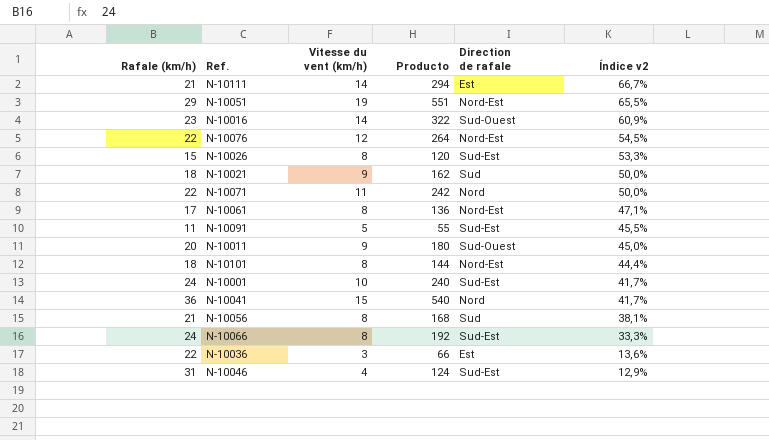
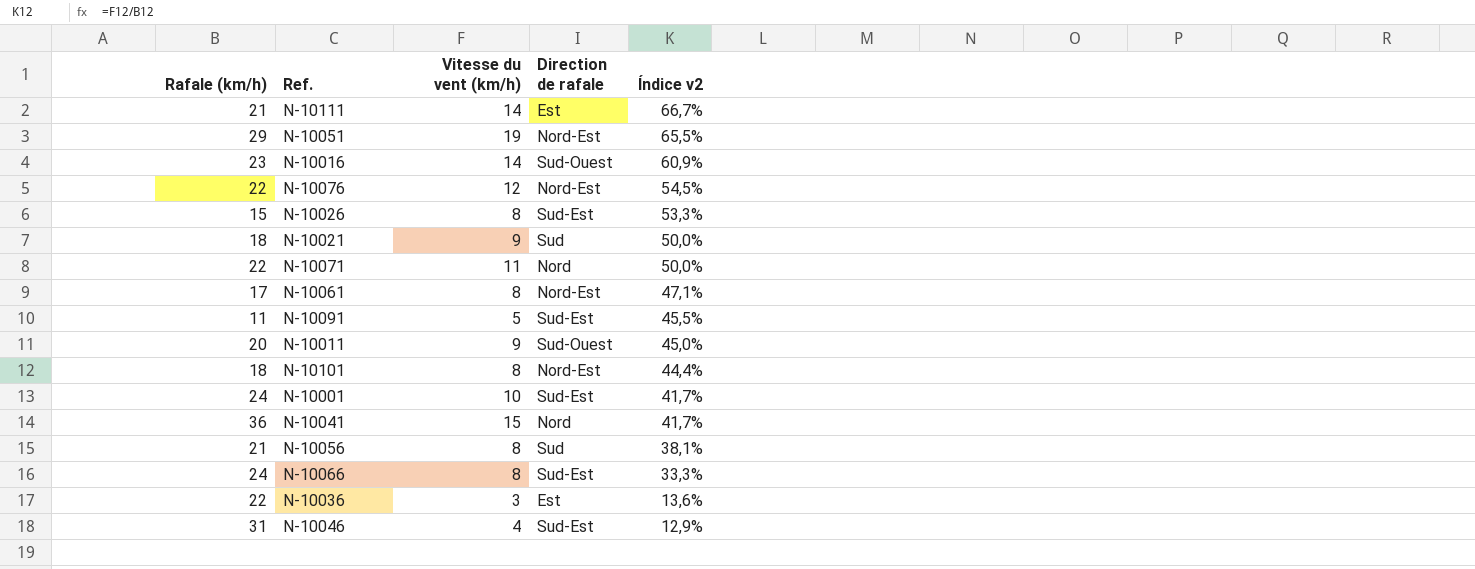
column Producto | formula: [Rafale (km/h)] * [Vitesse du vent (km/h)] -> none

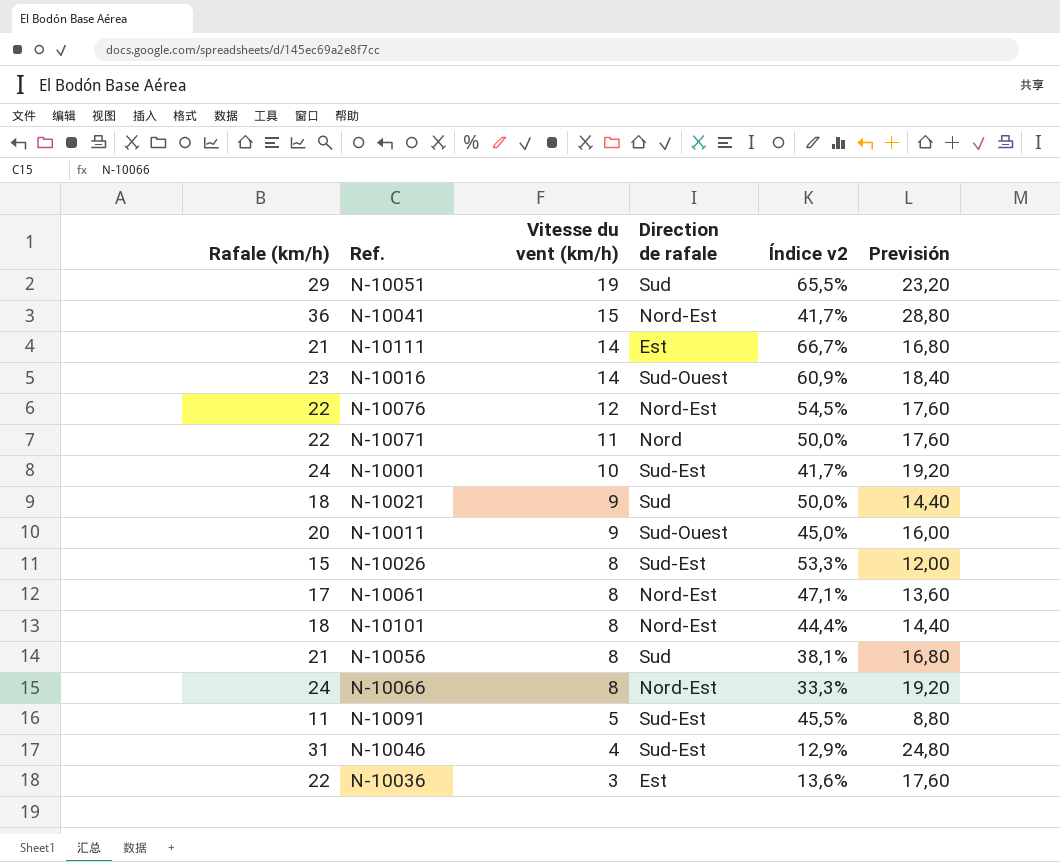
row order: Índice v2 descending -> Vitesse du vent (km/h) descending
column Previsión | formula: none -> [Rafale (km/h)] * 0,8
N-10051 | Direction de rafale: Nord-Est -> Sud
N-10041 | Direction de rafale: Nord -> Nord-Est
N-10066 | Direction de rafale: Sud-Est -> Nord-Est

